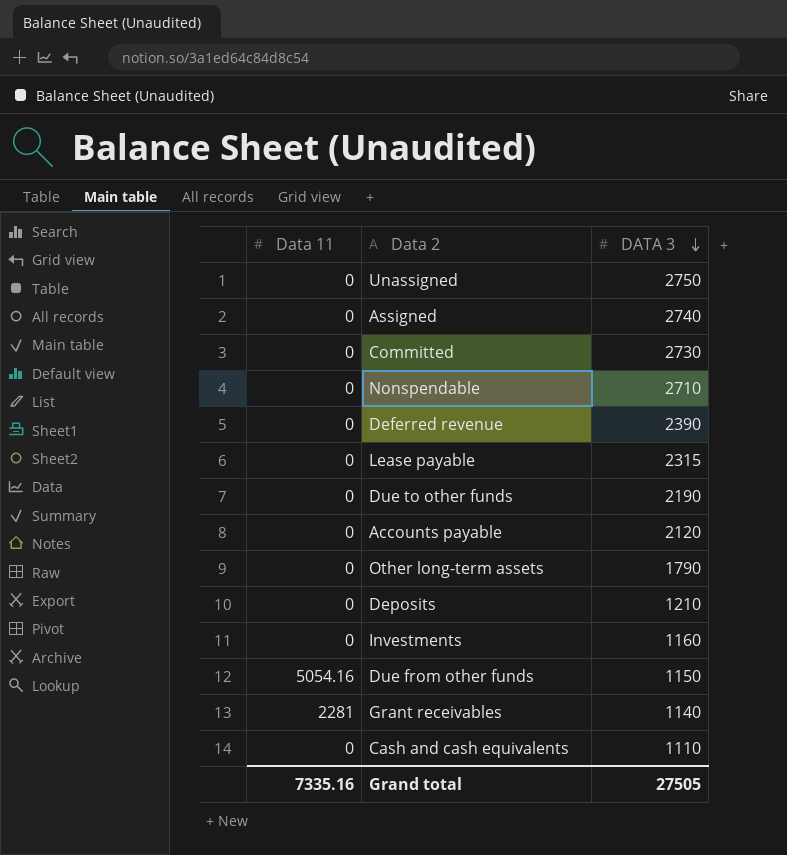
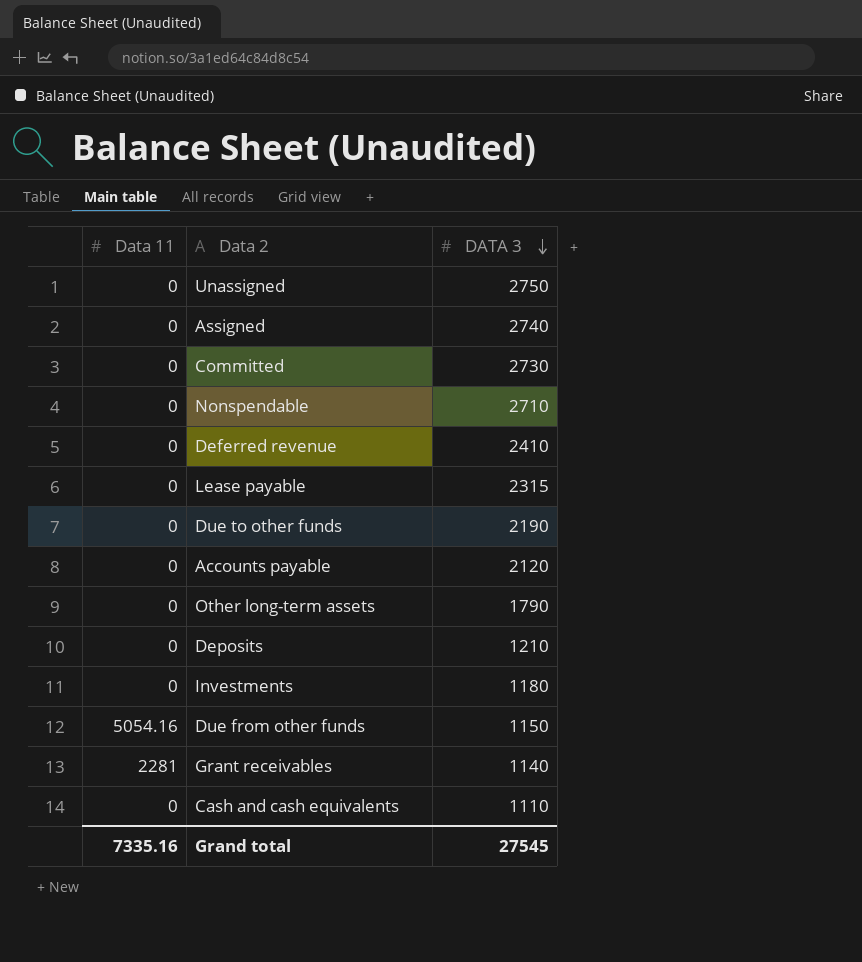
Deferred revenue | DATA 3: 2390 -> 2410
Investments | DATA 3: 1160 -> 1180
Grand total | DATA 3: 27505 -> 27545

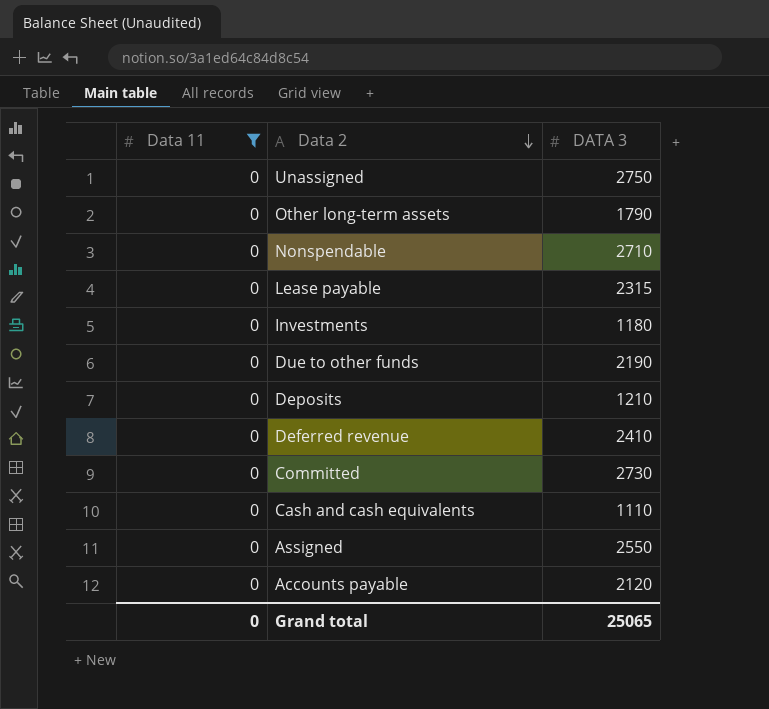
filter: none -> Data 11 = 0
row order: DATA 3 descending -> Data 2 descending
Assigned | DATA 3: 2740 -> 2550
Grand total | Data 11: 7335.16 -> 0
Grand total | DATA 3: 27545 -> 25065

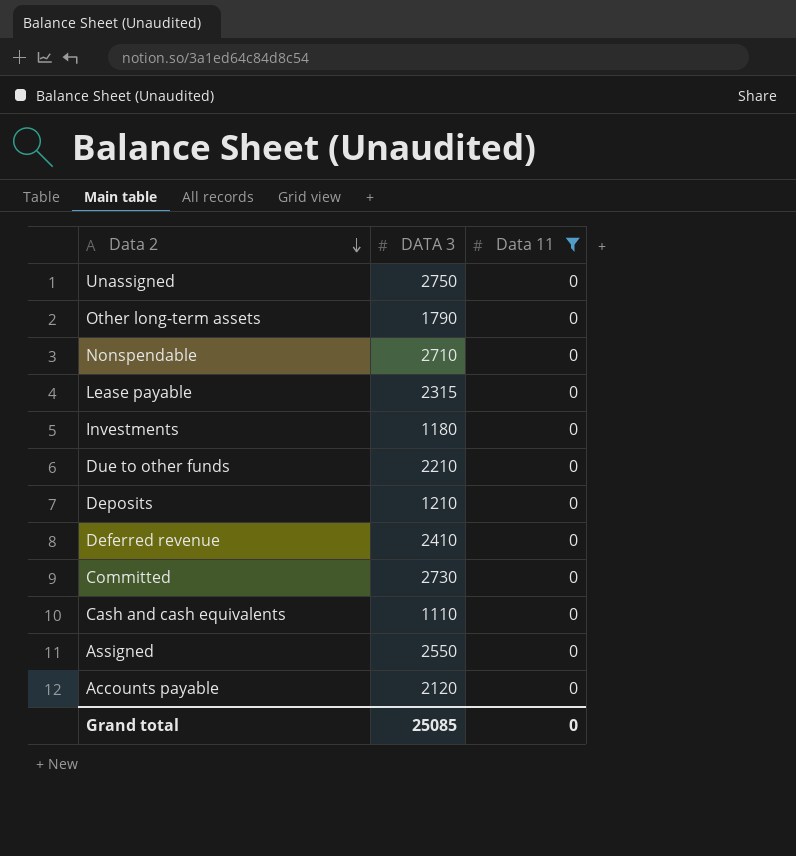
column Data 11 | position: 1 -> 3
Due to other funds | DATA 3: 2190 -> 2210
Grand total | DATA 3: 25065 -> 25085

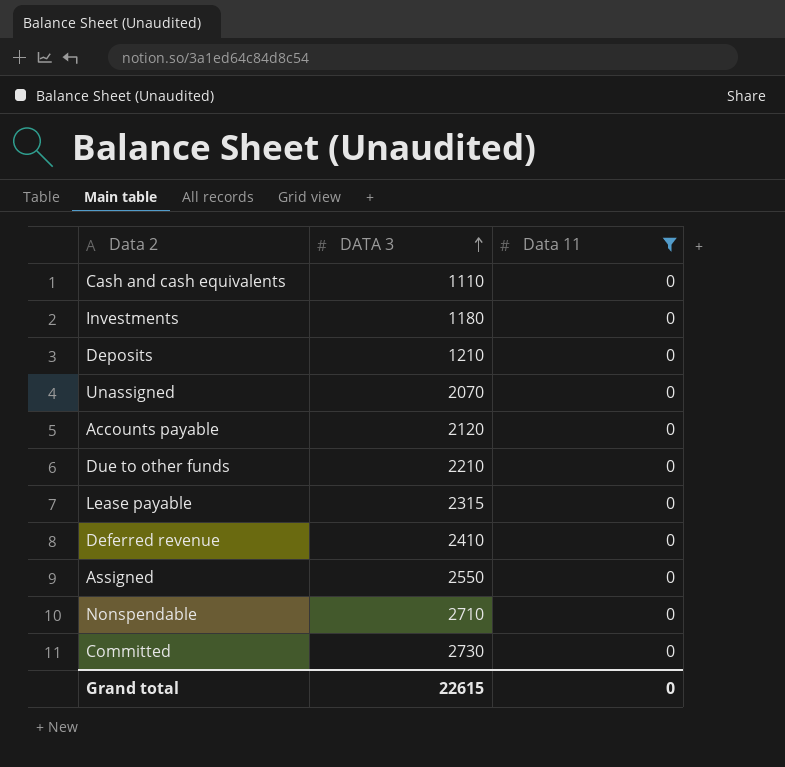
row order: Data 2 descending -> DATA 3 ascending
row Other long-term assets: 1790 | 0 -> none
Unassigned | DATA 3: 2750 -> 2070
Grand total | DATA 3: 25085 -> 22615

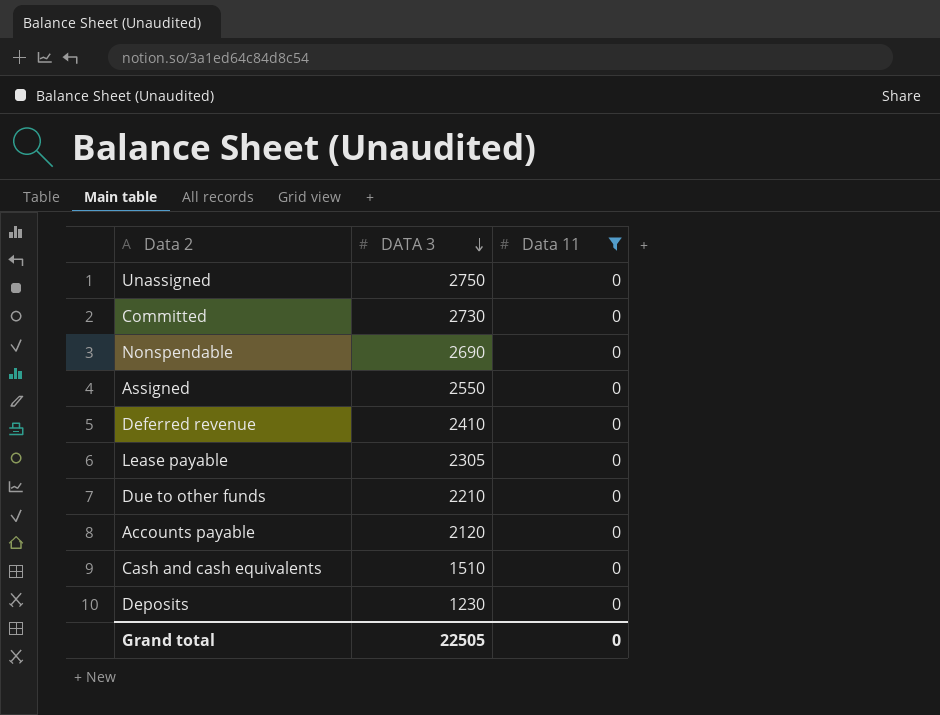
row order: DATA 3 ascending -> DATA 3 descending
row Investments: 1180 | 0 -> none
Unassigned | DATA 3: 2070 -> 2750
Nonspendable | DATA 3: 2710 -> 2690
Lease payable | DATA 3: 2315 -> 2305
Cash and cash equivalents | DATA 3: 1110 -> 1510
Deposits | DATA 3: 1210 -> 1230
Grand total | DATA 3: 22615 -> 22505

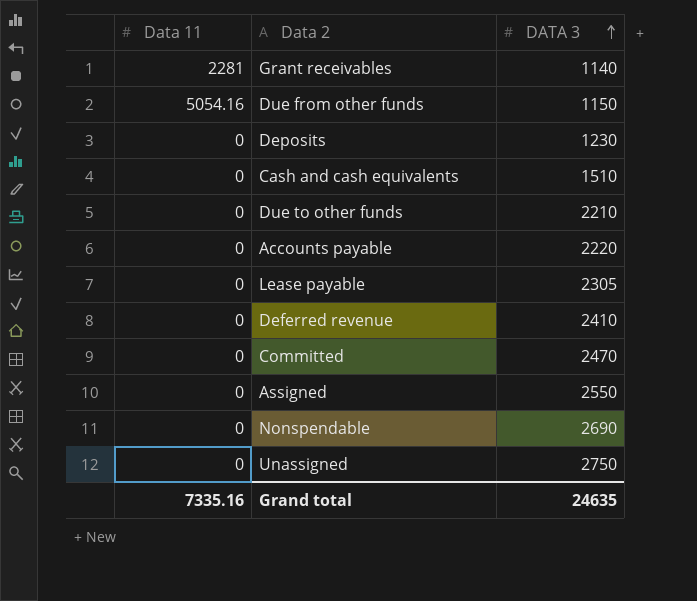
filter: Data 11 = 0 -> none
row order: DATA 3 descending -> DATA 3 ascending
column Data 11 | position: 3 -> 1
Accounts payable | DATA 3: 2120 -> 2220
Committed | DATA 3: 2730 -> 2470
Grand total | Data 11: 0 -> 7335.16
Grand total | DATA 3: 22505 -> 24635

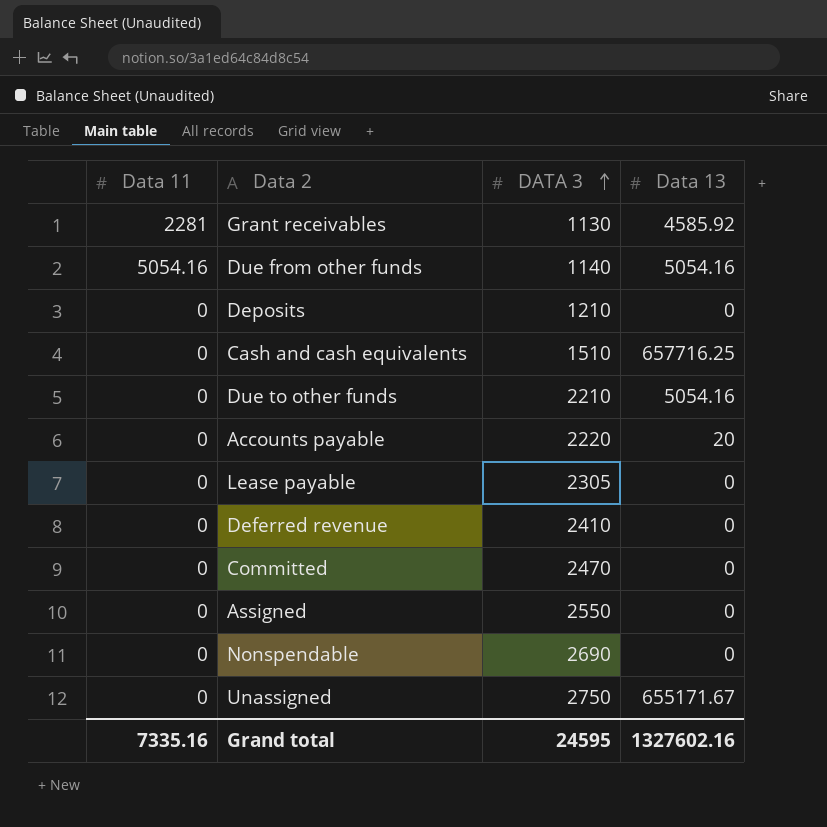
column Data 13 | position: none -> 4
Grant receivables | DATA 3: 1140 -> 1130
Due from other funds | DATA 3: 1150 -> 1140
Deposits | DATA 3: 1230 -> 1210
Grand total | DATA 3: 24635 -> 24595

